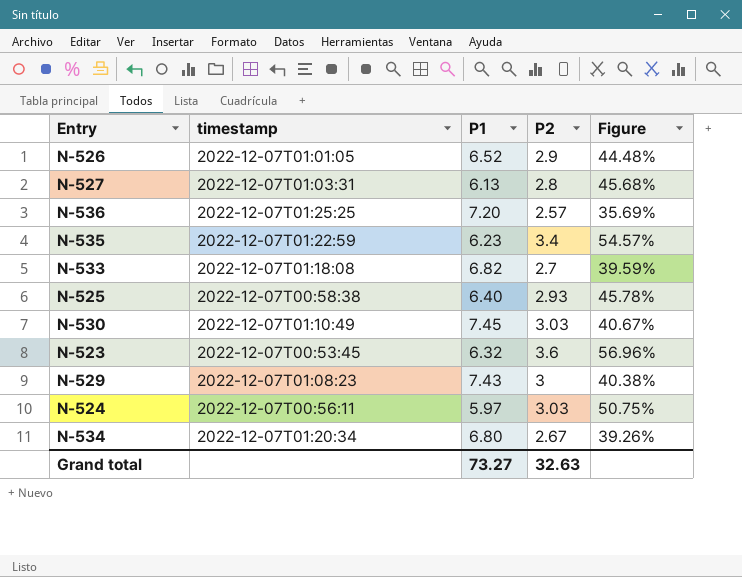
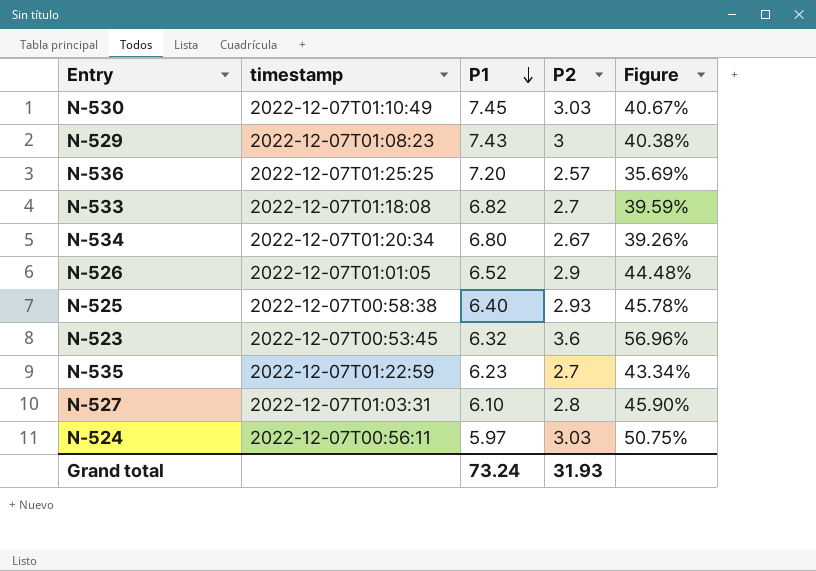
row order: none -> P1 descending
N-535 | P2: 3.4 -> 2.7
N-535 | Figure: 54.57% -> 43.34%
N-527 | P1: 6.13 -> 6.10
N-527 | Figure: 45.68% -> 45.90%
Grand total | P1: 73.27 -> 73.24
Grand total | P2: 32.63 -> 31.93

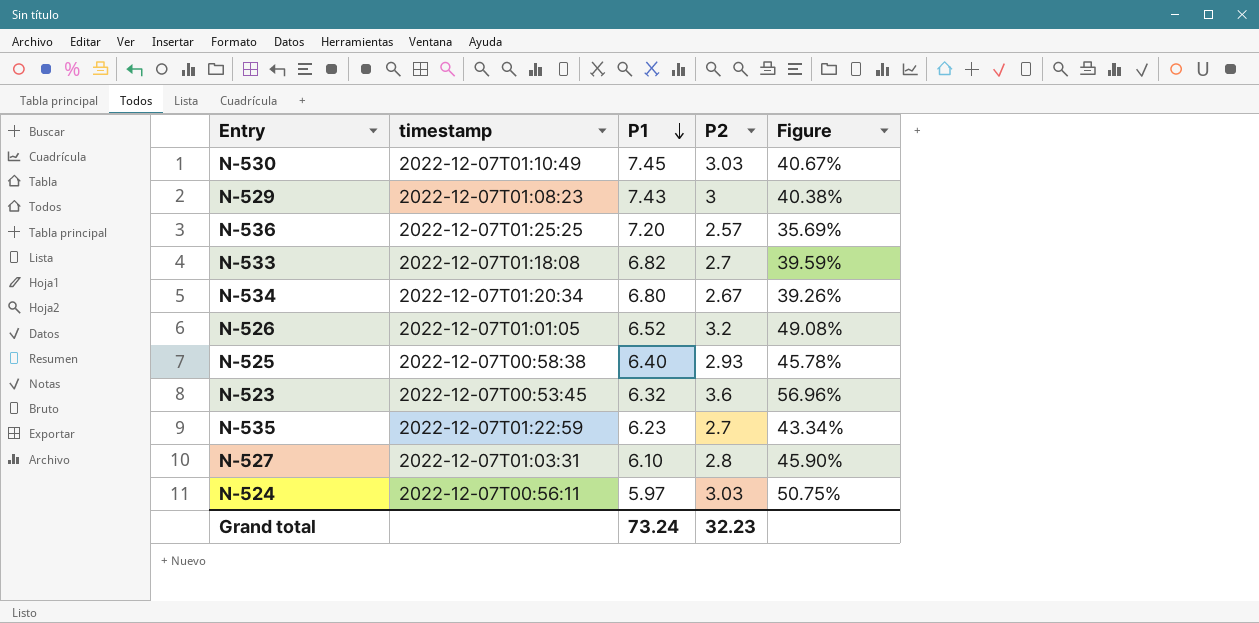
N-526 | P2: 2.9 -> 3.2
N-526 | Figure: 44.48% -> 49.08%
Grand total | P2: 31.93 -> 32.23

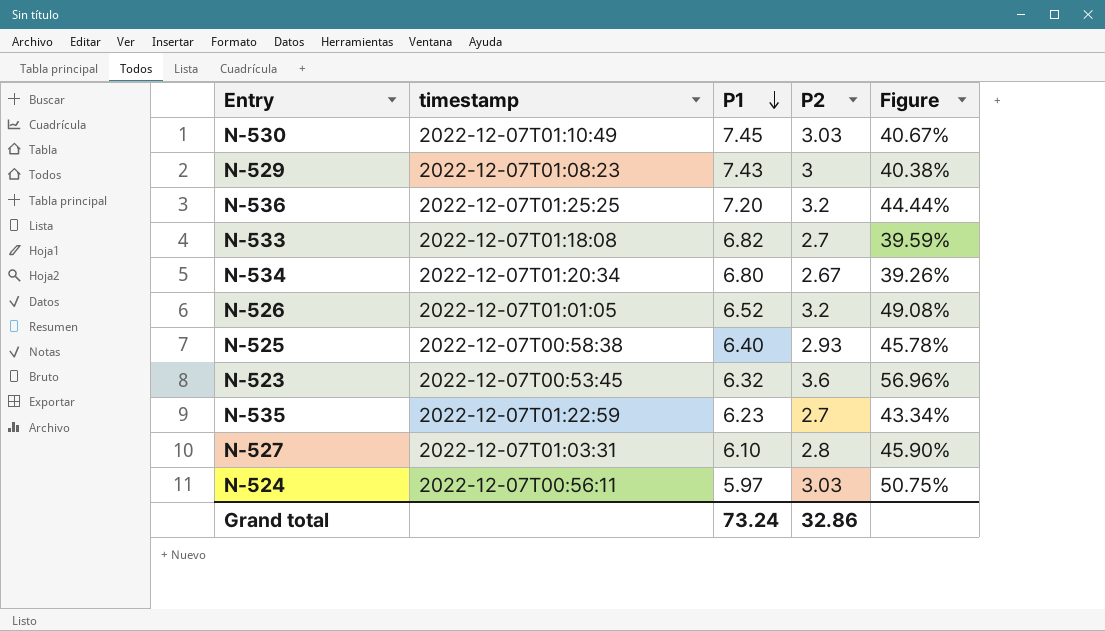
N-536 | P2: 2.57 -> 3.2
N-536 | Figure: 35.69% -> 44.44%
Grand total | P2: 32.23 -> 32.86

